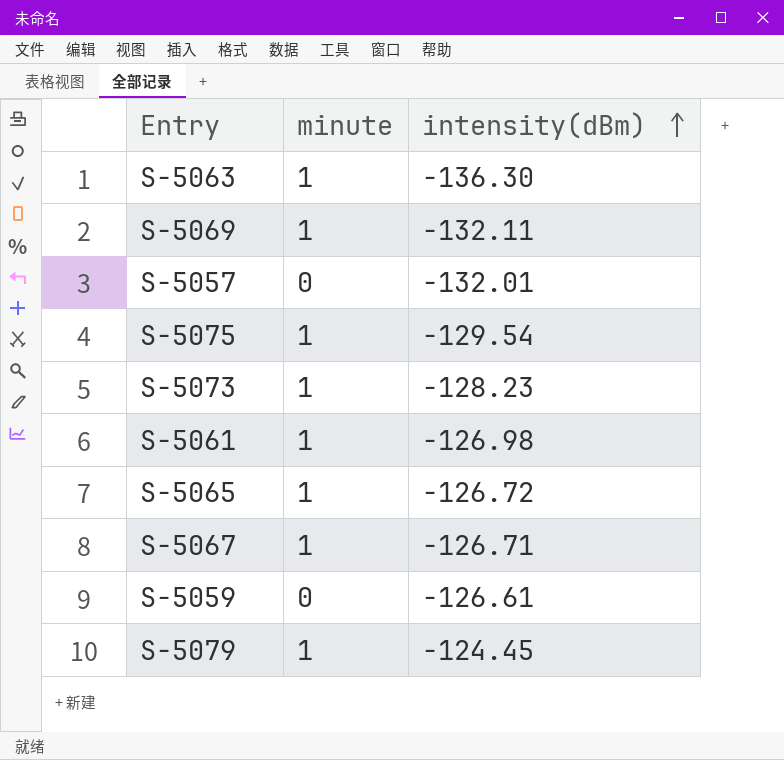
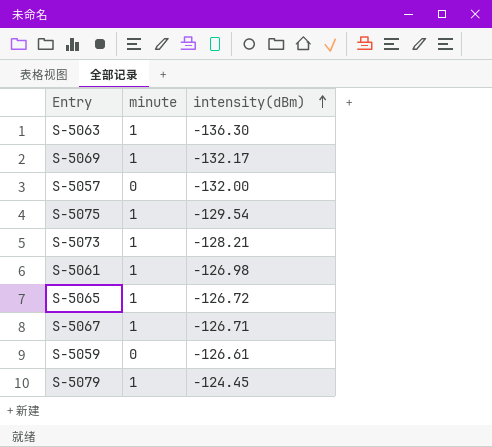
S-5069 | intensity(dBm): -132.11 -> -132.17
S-5057 | intensity(dBm): -132.01 -> -132.00
S-5073 | intensity(dBm): -128.23 -> -128.21

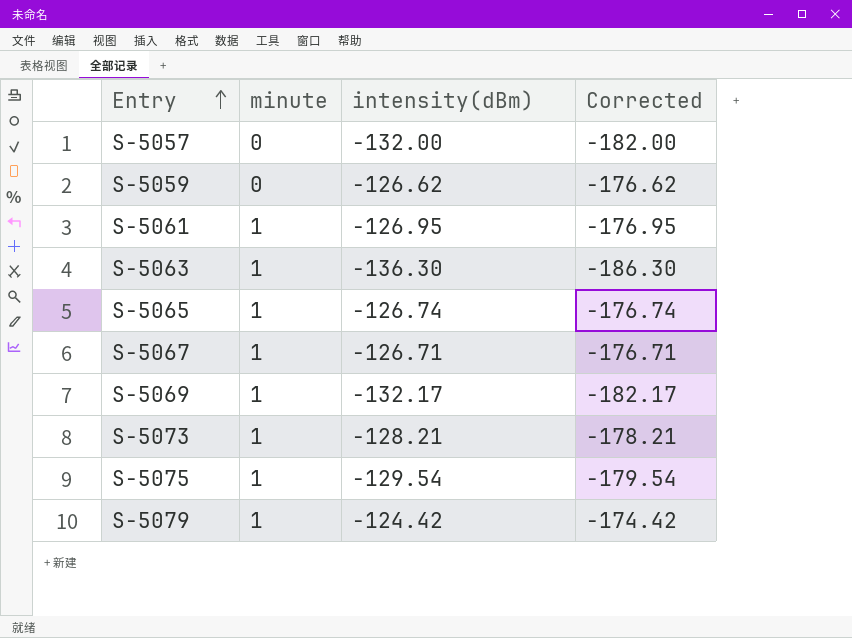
row order: intensity(dBm) ascending -> Entry ascending
column Corrected | formula: none -> [intensity(dBm)] - 50
S-5059 | intensity(dBm): -126.61 -> -126.62
S-5061 | intensity(dBm): -126.98 -> -126.95
S-5065 | intensity(dBm): -126.72 -> -126.74
S-5079 | intensity(dBm): -124.45 -> -124.42

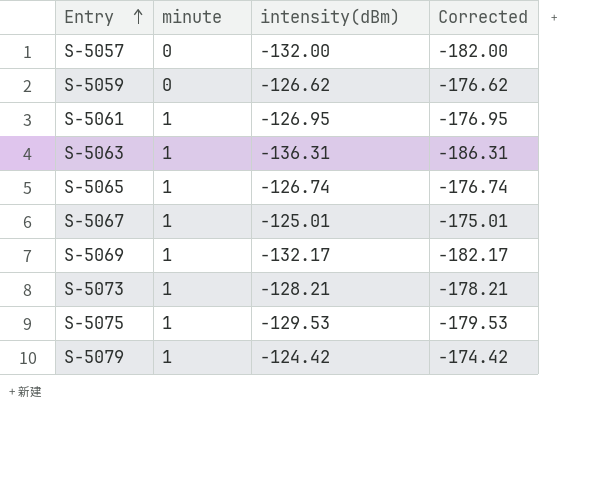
S-5063 | intensity(dBm): -136.30 -> -136.31
S-5063 | Corrected: -186.30 -> -186.31
S-5067 | intensity(dBm): -126.71 -> -125.01
S-5067 | Corrected: -176.71 -> -175.01
S-5075 | intensity(dBm): -129.54 -> -129.53
S-5075 | Corrected: -179.54 -> -179.53

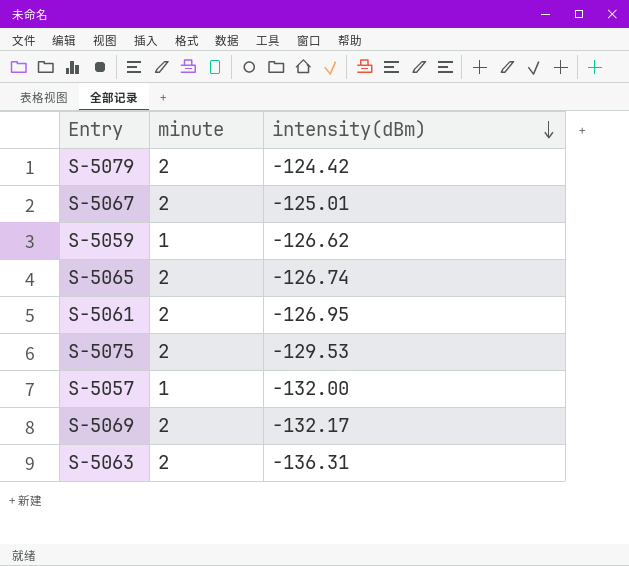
row order: Entry ascending -> intensity(dBm) descending
column Corrected | formula: [intensity(dBm)] - 50 -> none
row S-5073: 1 | -128.21 | -178.21 -> none
S-5079 | minute: 1 -> 2
S-5067 | minute: 1 -> 2
S-5059 | minute: 0 -> 1
S-5065 | minute: 1 -> 2
S-5061 | minute: 1 -> 2
S-5075 | minute: 1 -> 2
S-5057 | minute: 0 -> 1
S-5069 | minute: 1 -> 2
S-5063 | minute: 1 -> 2

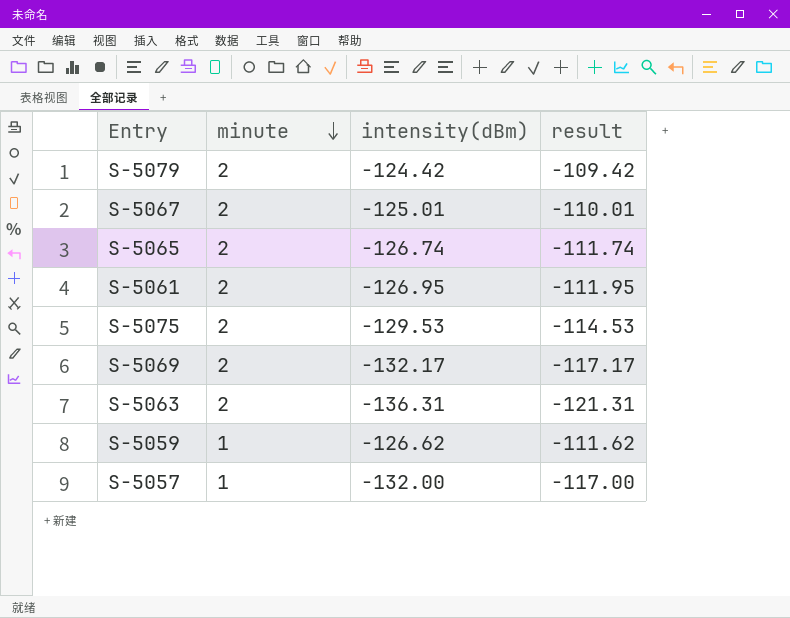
row order: intensity(dBm) descending -> minute descending
column result | formula: none -> [intensity(dBm)] + 15

